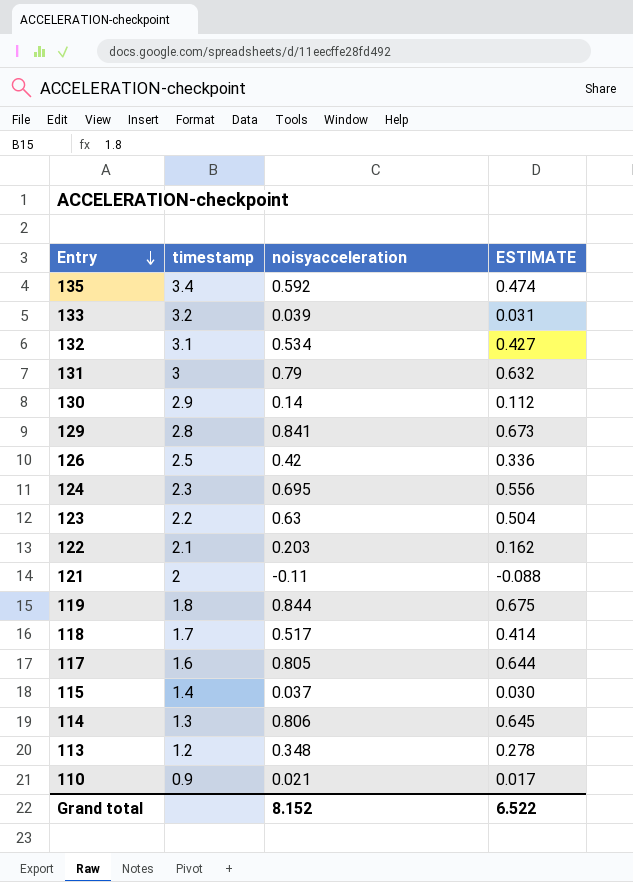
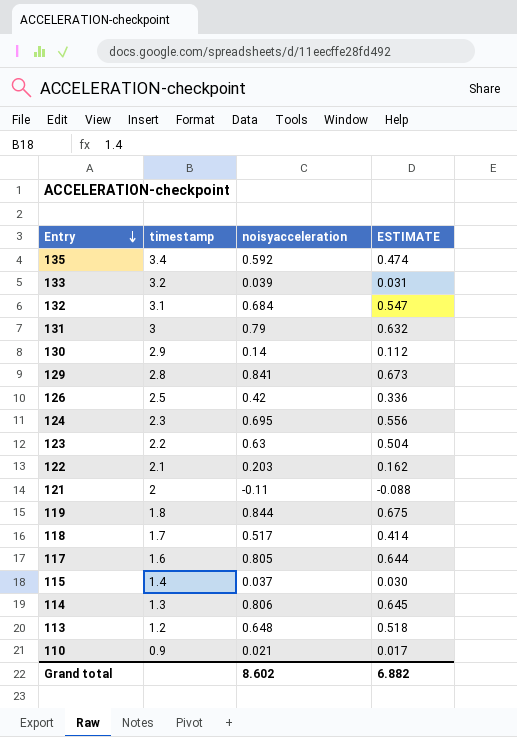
132 | noisyacceleration: 0.534 -> 0.684
132 | ESTIMATE: 0.427 -> 0.547
113 | noisyacceleration: 0.348 -> 0.648
113 | ESTIMATE: 0.278 -> 0.518
Grand total | noisyacceleration: 8.152 -> 8.602
Grand total | ESTIMATE: 6.522 -> 6.882

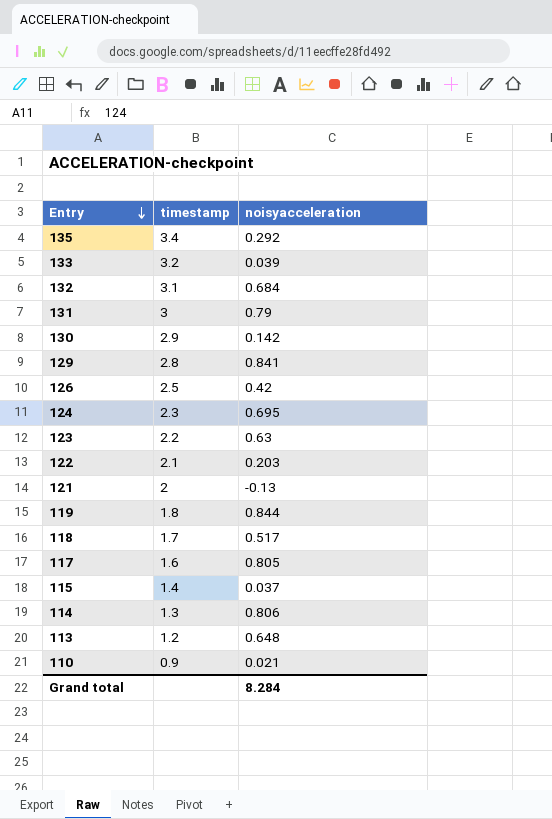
column ESTIMATE | formula: [noisyacceleration] * 0.8 -> none
135 | noisyacceleration: 0.592 -> 0.292
130 | noisyacceleration: 0.14 -> 0.142
121 | noisyacceleration: -0.11 -> -0.13
Grand total | noisyacceleration: 8.602 -> 8.284

